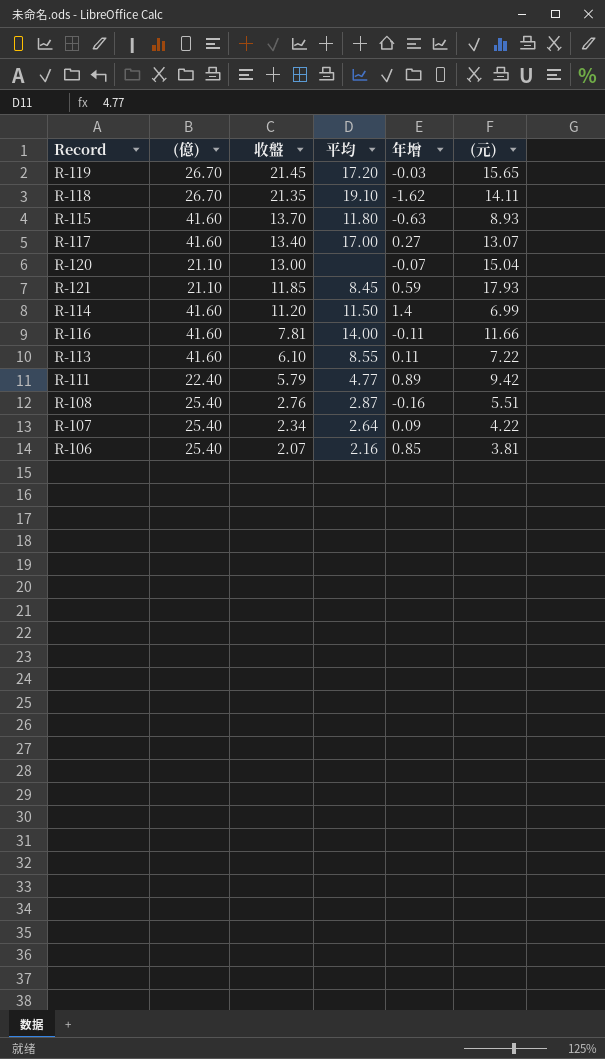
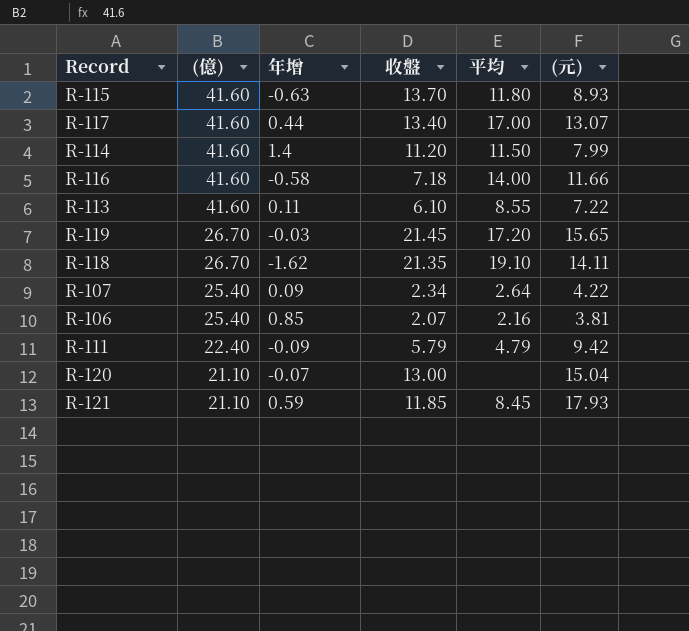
row order: 收盤 descending -> (億) descending
column 年增 | position: 5 -> 3
row R-108: 25.40 | 2.76 | 2.87 | -0.16 | 5.51 -> none
R-117 | 年增: 0.27 -> 0.44
R-114 | (元): 6.99 -> 7.99
R-116 | 年增: -0.11 -> -0.58
R-116 | 收盤: 7.81 -> 7.18
R-111 | 年增: 0.89 -> -0.09
R-111 | 平均: 4.77 -> 4.79

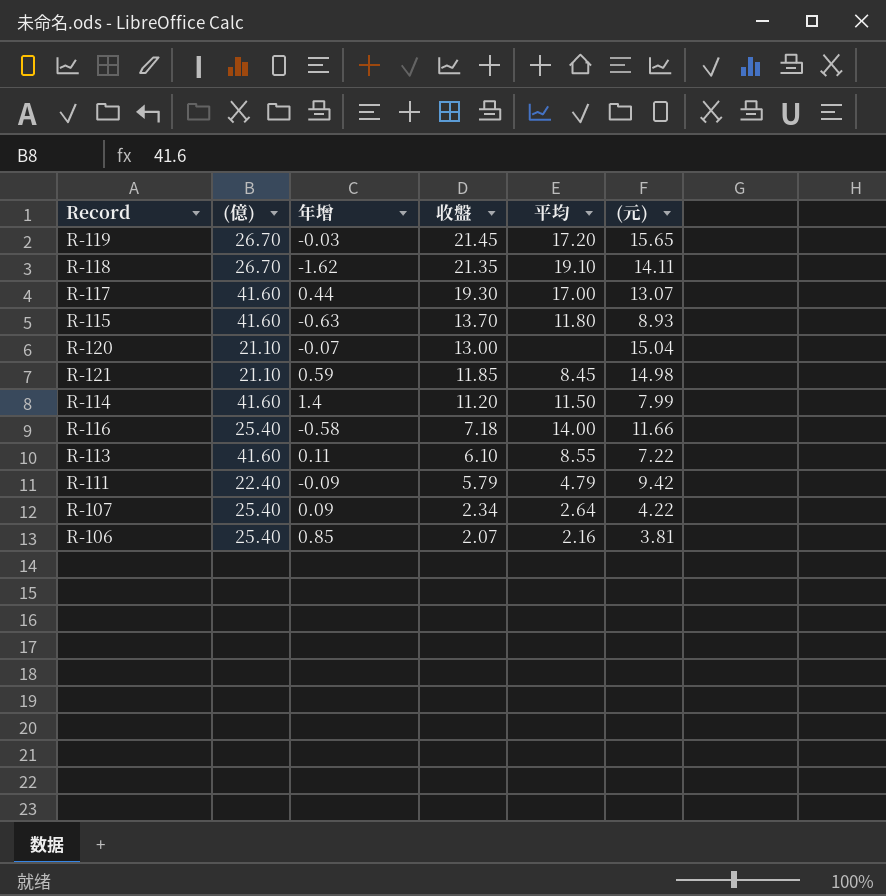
row order: (億) descending -> 收盤 descending
R-117 | 收盤: 13.40 -> 19.30
R-121 | (元): 17.93 -> 14.98
R-116 | (億): 41.60 -> 25.40

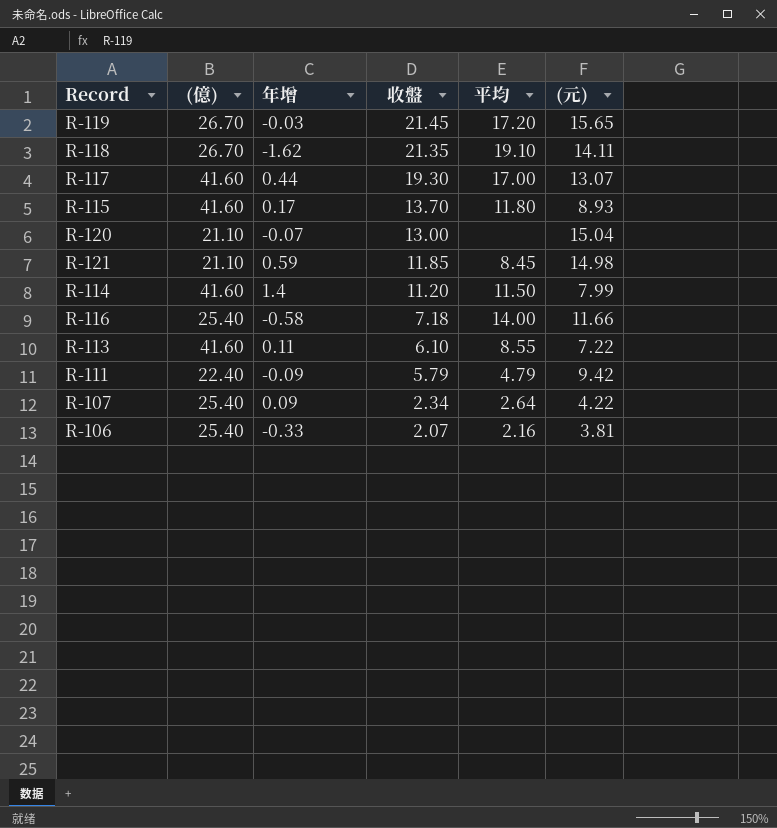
R-115 | 年增: -0.63 -> 0.17
R-106 | 年增: 0.85 -> -0.33

